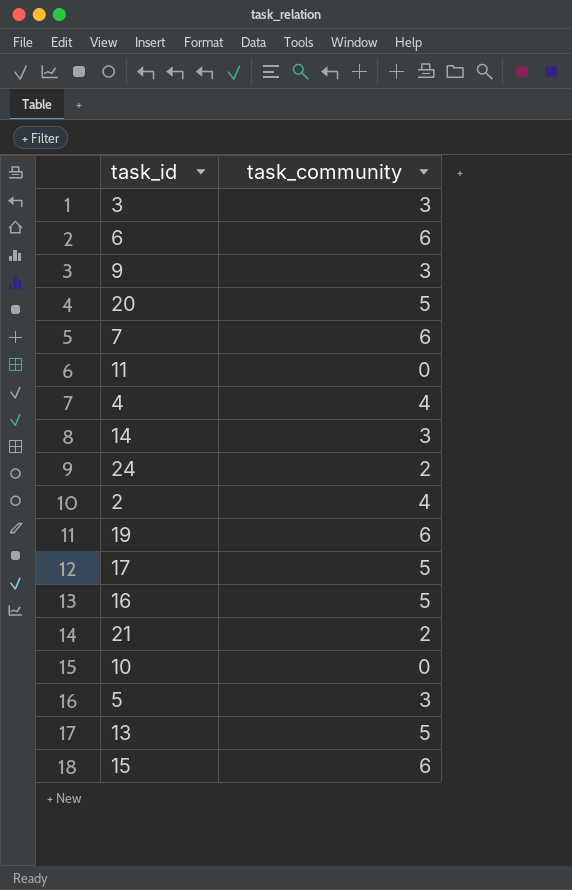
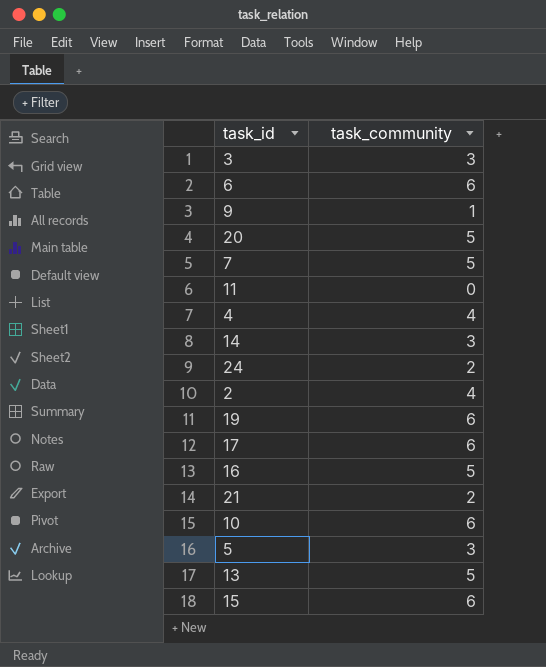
9 | task_community: 3 -> 1
7 | task_community: 6 -> 5
17 | task_community: 5 -> 6
10 | task_community: 0 -> 6

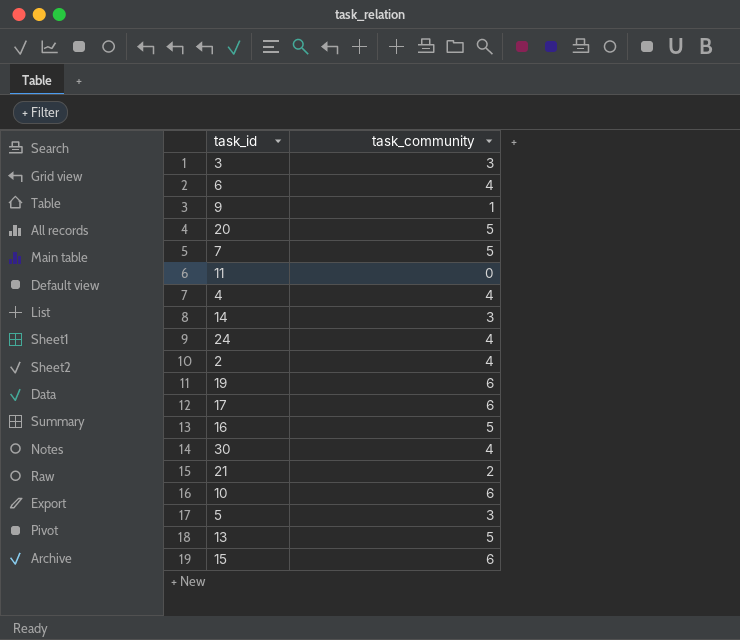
6 | task_community: 6 -> 4
24 | task_community: 2 -> 4
row 30: none -> 4

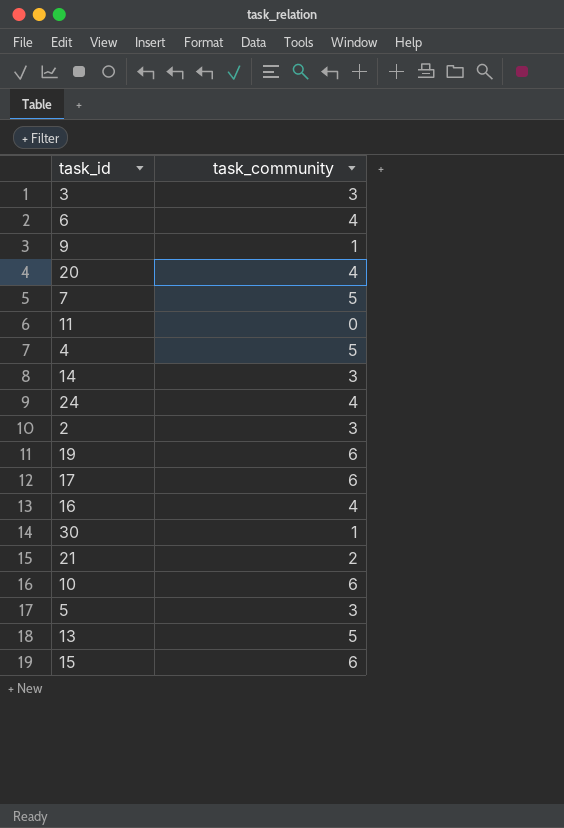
20 | task_community: 5 -> 4
4 | task_community: 4 -> 5
2 | task_community: 4 -> 3
16 | task_community: 5 -> 4
30 | task_community: 4 -> 1

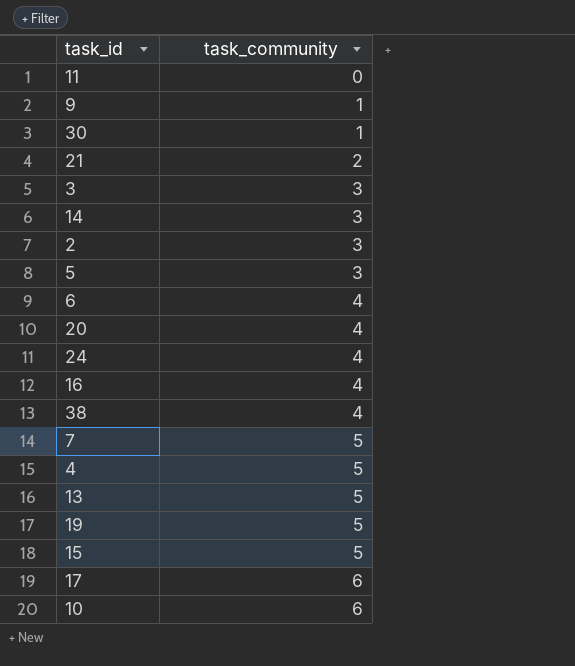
row order: none -> task_community ascending
row 38: none -> 4
19 | task_community: 6 -> 5
15 | task_community: 6 -> 5

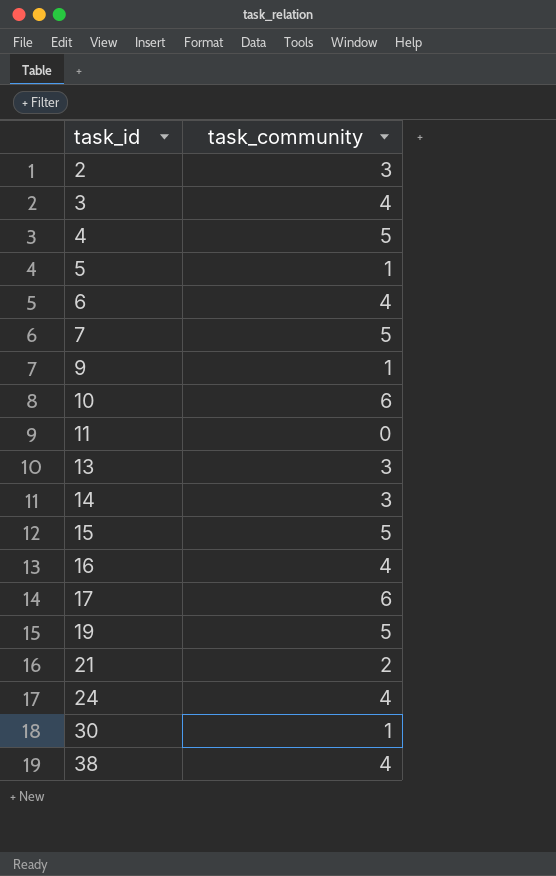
row order: task_community ascending -> task_id ascending
row 20: 4 -> none
3 | task_community: 3 -> 4
5 | task_community: 3 -> 1
13 | task_community: 5 -> 3

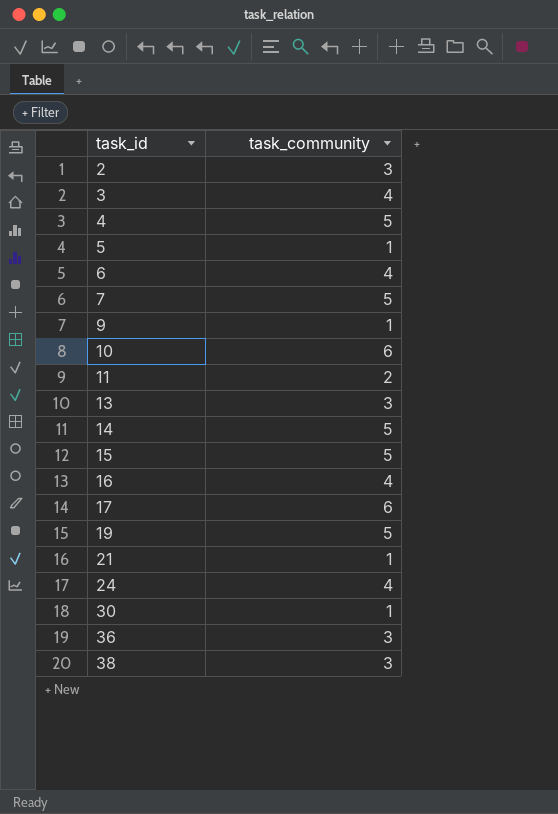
11 | task_community: 0 -> 2
14 | task_community: 3 -> 5
21 | task_community: 2 -> 1
row 36: none -> 3
38 | task_community: 4 -> 3

